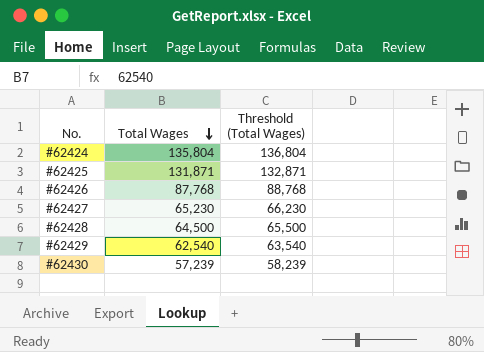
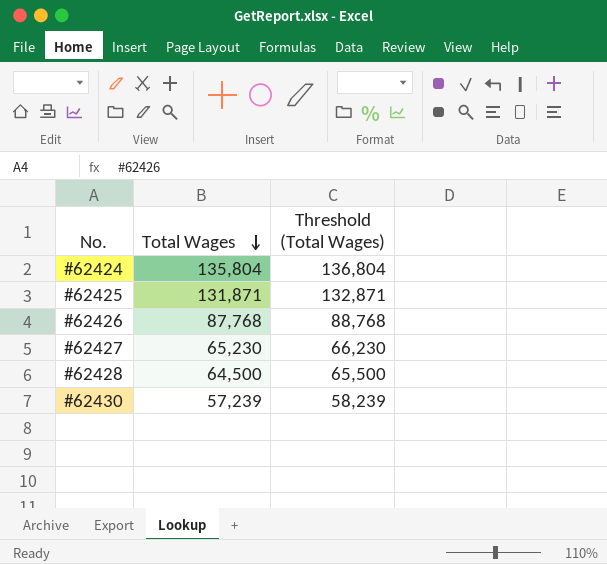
row #62429: 62,540 | 63,540 -> none

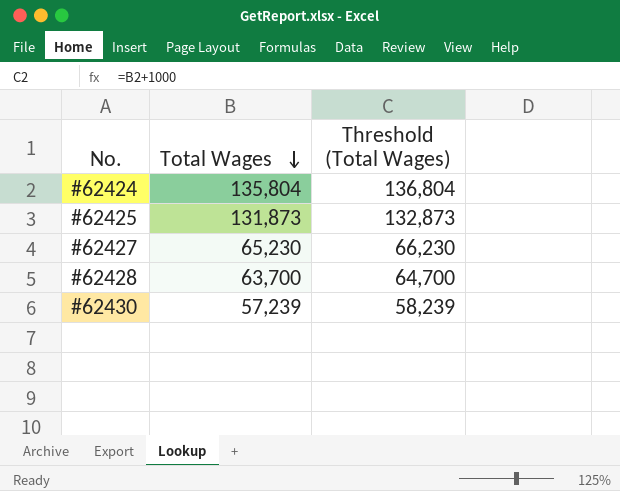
row #62426: 87,768 | 88,768 -> none
#62425 | Total Wages: 131,871 -> 131,873
#62425 | Threshold (Total Wages): 132,871 -> 132,873
#62428 | Total Wages: 64,500 -> 63,700
#62428 | Threshold (Total Wages): 65,500 -> 64,700

